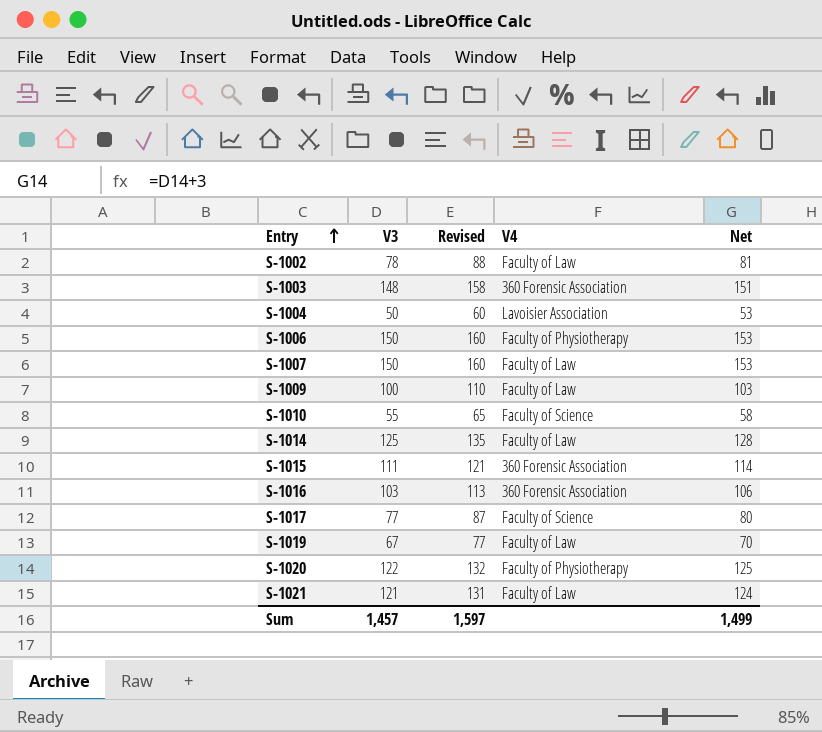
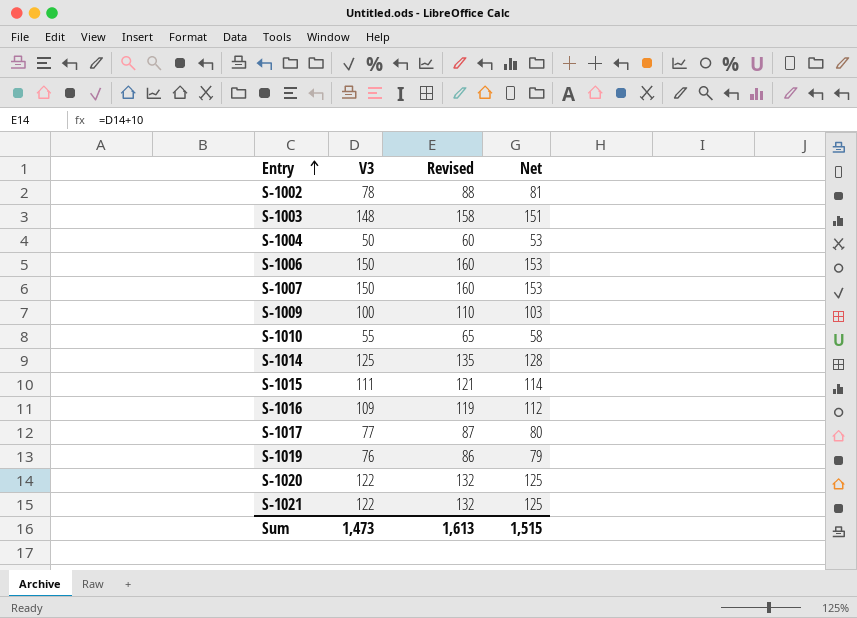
column V4 | position: 4 -> none
S-1016 | V3: 103 -> 109
S-1016 | Revised: 113 -> 119
S-1016 | Net: 106 -> 112
S-1019 | V3: 67 -> 76
S-1019 | Revised: 77 -> 86
S-1019 | Net: 70 -> 79
S-1021 | V3: 121 -> 122
S-1021 | Revised: 131 -> 132
S-1021 | Net: 124 -> 125
Sum | V3: 1,457 -> 1,473
Sum | Revised: 1,597 -> 1,613
Sum | Net: 1,499 -> 1,515

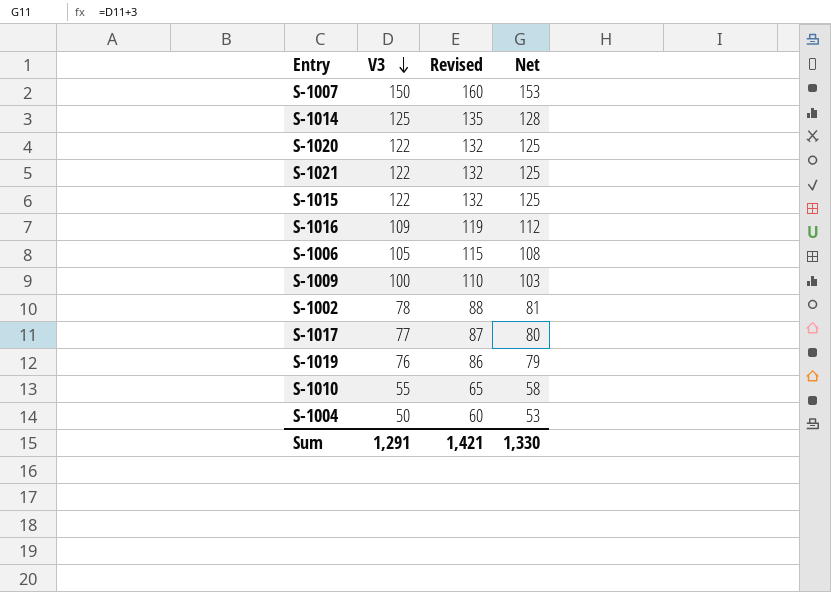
row order: Entry ascending -> V3 descending
row S-1003: 148 | 158 | 151 -> none
S-1015 | V3: 111 -> 122
S-1015 | Revised: 121 -> 132
S-1015 | Net: 114 -> 125
S-1006 | V3: 150 -> 105
S-1006 | Revised: 160 -> 115
S-1006 | Net: 153 -> 108
Sum | V3: 1,473 -> 1,291
Sum | Revised: 1,613 -> 1,421
Sum | Net: 1,515 -> 1,330

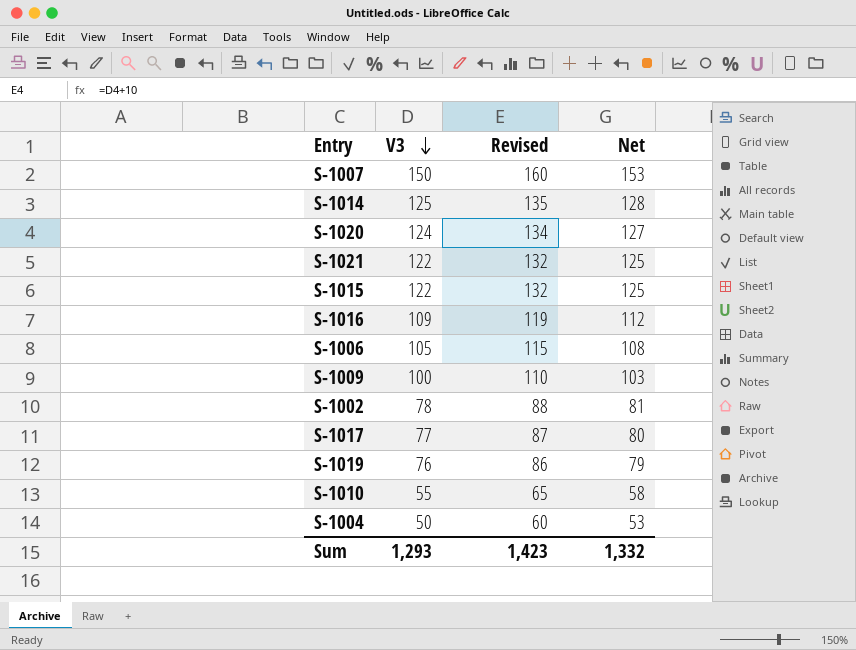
S-1020 | V3: 122 -> 124
S-1020 | Revised: 132 -> 134
S-1020 | Net: 125 -> 127
Sum | V3: 1,291 -> 1,293
Sum | Revised: 1,421 -> 1,423
Sum | Net: 1,330 -> 1,332

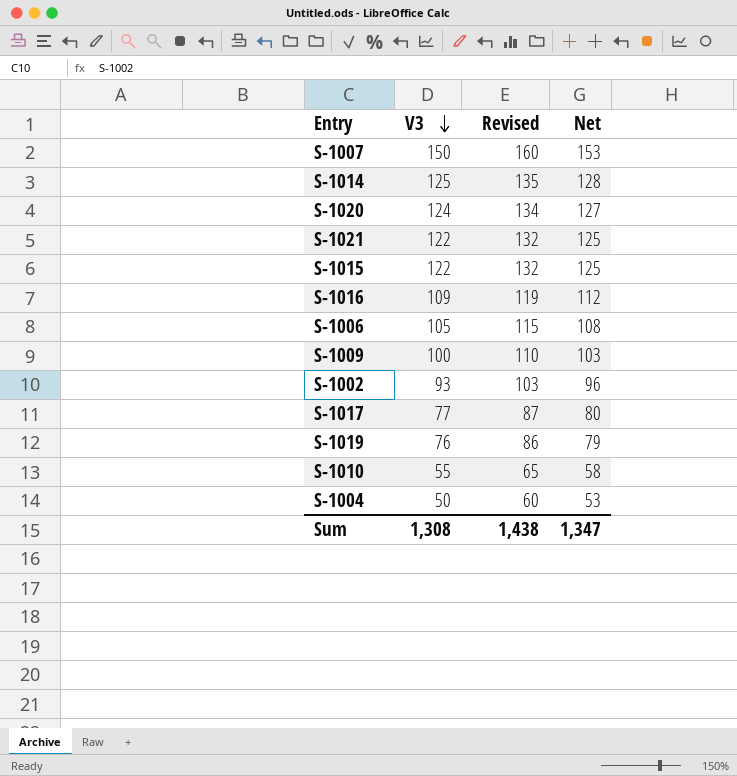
S-1002 | V3: 78 -> 93
S-1002 | Revised: 88 -> 103
S-1002 | Net: 81 -> 96
Sum | V3: 1,293 -> 1,308
Sum | Revised: 1,423 -> 1,438
Sum | Net: 1,332 -> 1,347

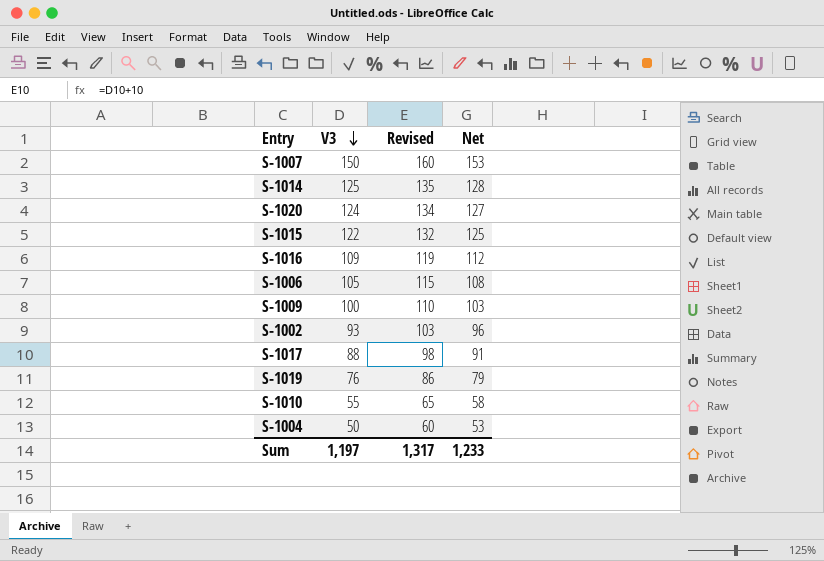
row S-1021: 122 | 132 | 125 -> none
S-1017 | V3: 77 -> 88
S-1017 | Revised: 87 -> 98
S-1017 | Net: 80 -> 91
Sum | V3: 1,308 -> 1,197
Sum | Revised: 1,438 -> 1,317
Sum | Net: 1,347 -> 1,233

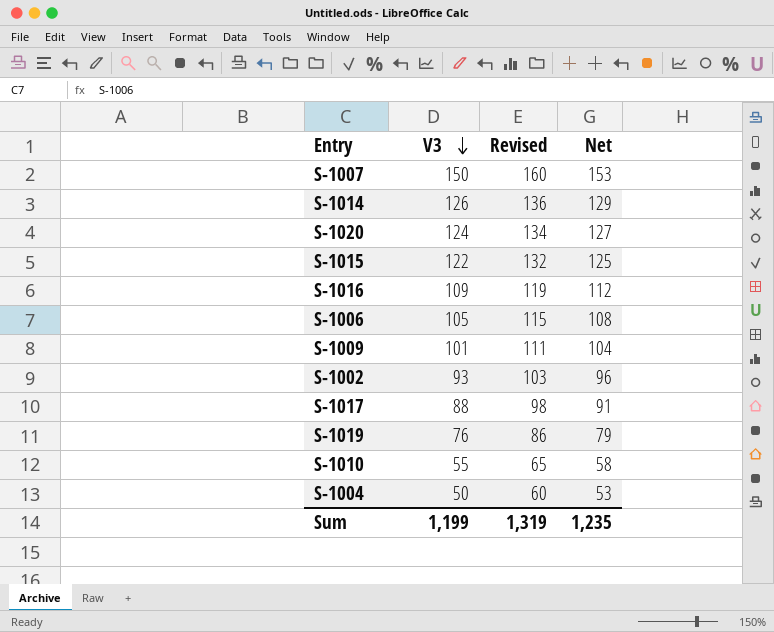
S-1014 | V3: 125 -> 126
S-1014 | Revised: 135 -> 136
S-1014 | Net: 128 -> 129
S-1009 | V3: 100 -> 101
S-1009 | Revised: 110 -> 111
S-1009 | Net: 103 -> 104
Sum | V3: 1,197 -> 1,199
Sum | Revised: 1,317 -> 1,319
Sum | Net: 1,233 -> 1,235

